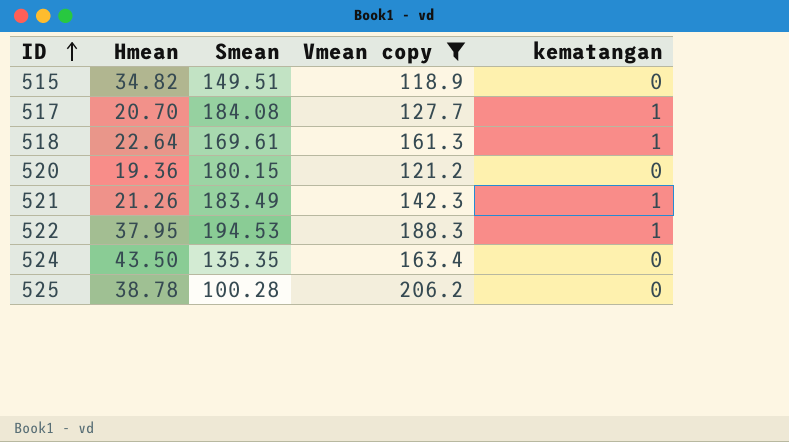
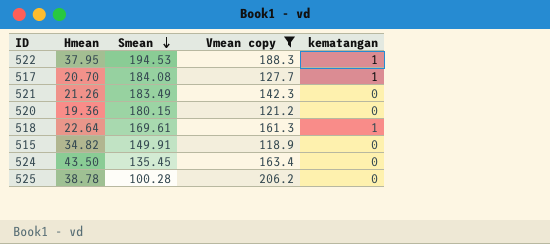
row order: ID ascending -> Smean descending
521 | kematangan: 1 -> 0
515 | Smean: 149.51 -> 149.91
524 | Smean: 135.35 -> 135.45

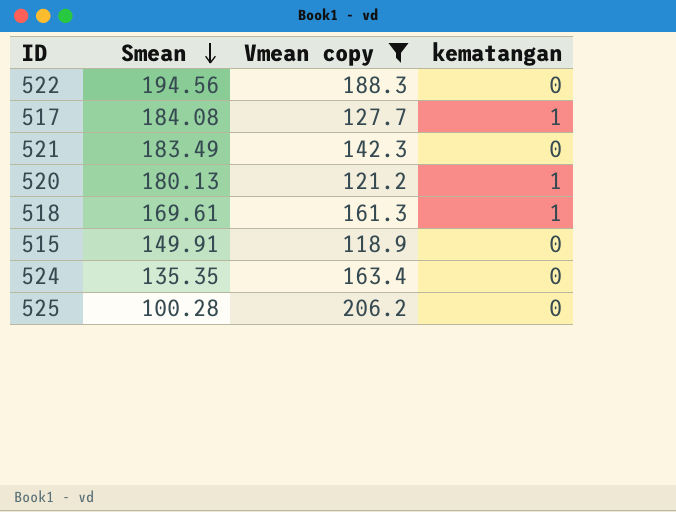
column Hmean | position: 2 -> none
522 | Smean: 194.53 -> 194.56
522 | kematangan: 1 -> 0
520 | Smean: 180.15 -> 180.13
520 | kematangan: 0 -> 1
524 | Smean: 135.45 -> 135.35

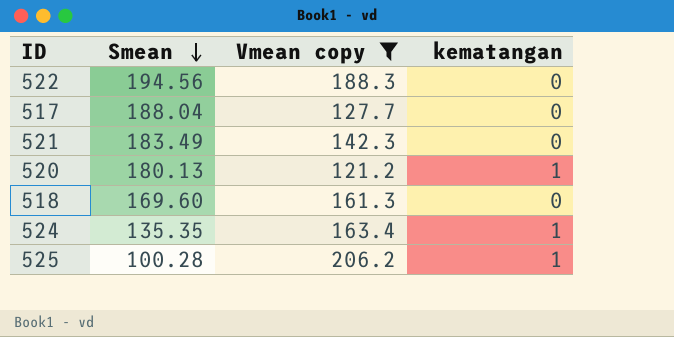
row 515: 149.91 | 118.9 | 0 -> none
517 | Smean: 184.08 -> 188.04
517 | kematangan: 1 -> 0
518 | Smean: 169.61 -> 169.60
518 | kematangan: 1 -> 0
524 | kematangan: 0 -> 1
525 | kematangan: 0 -> 1

